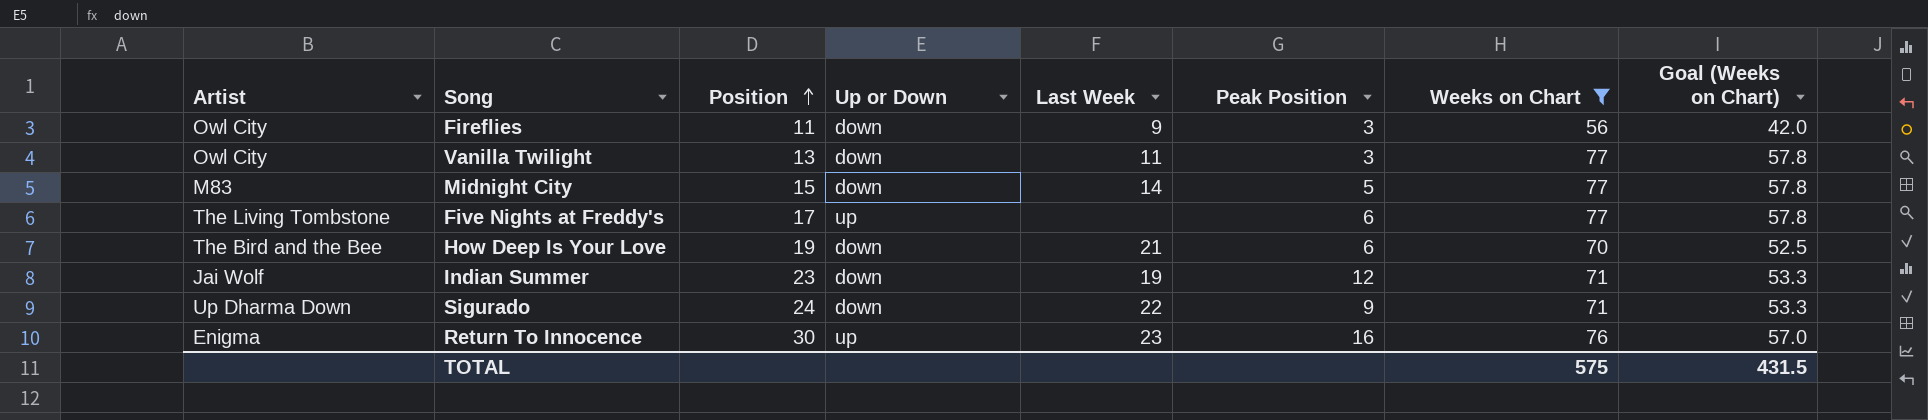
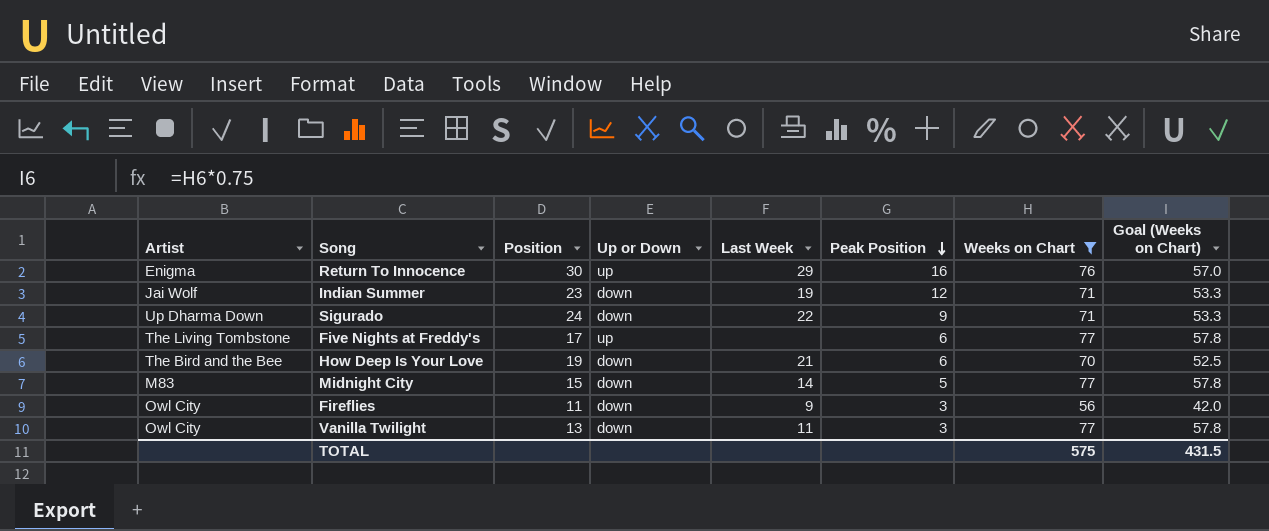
row order: Position ascending -> Peak Position descending
Return To Innocence | Last Week: 23 -> 29

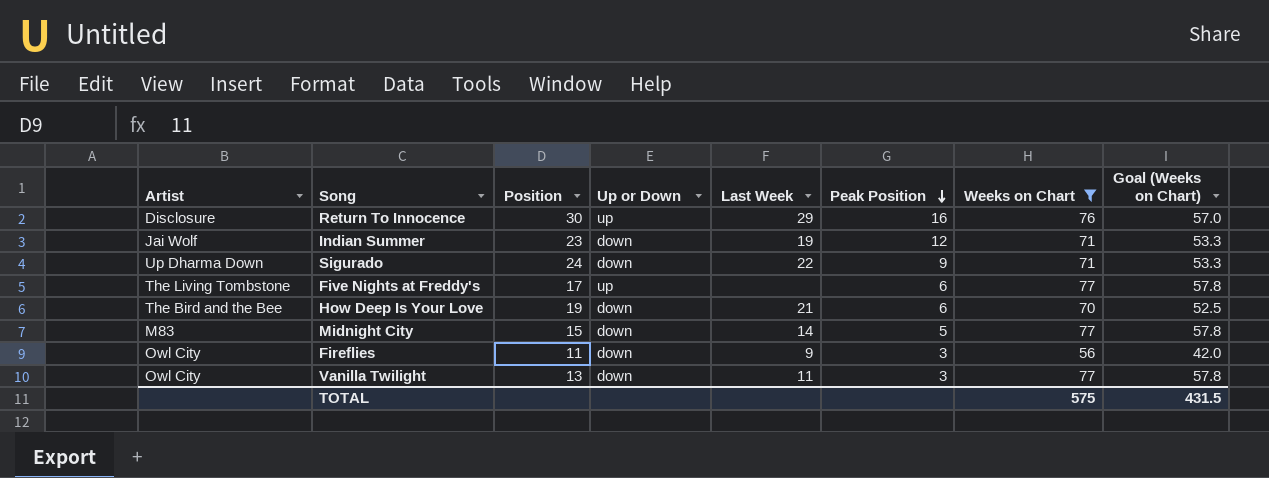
Return To Innocence | Artist: Enigma -> Disclosure

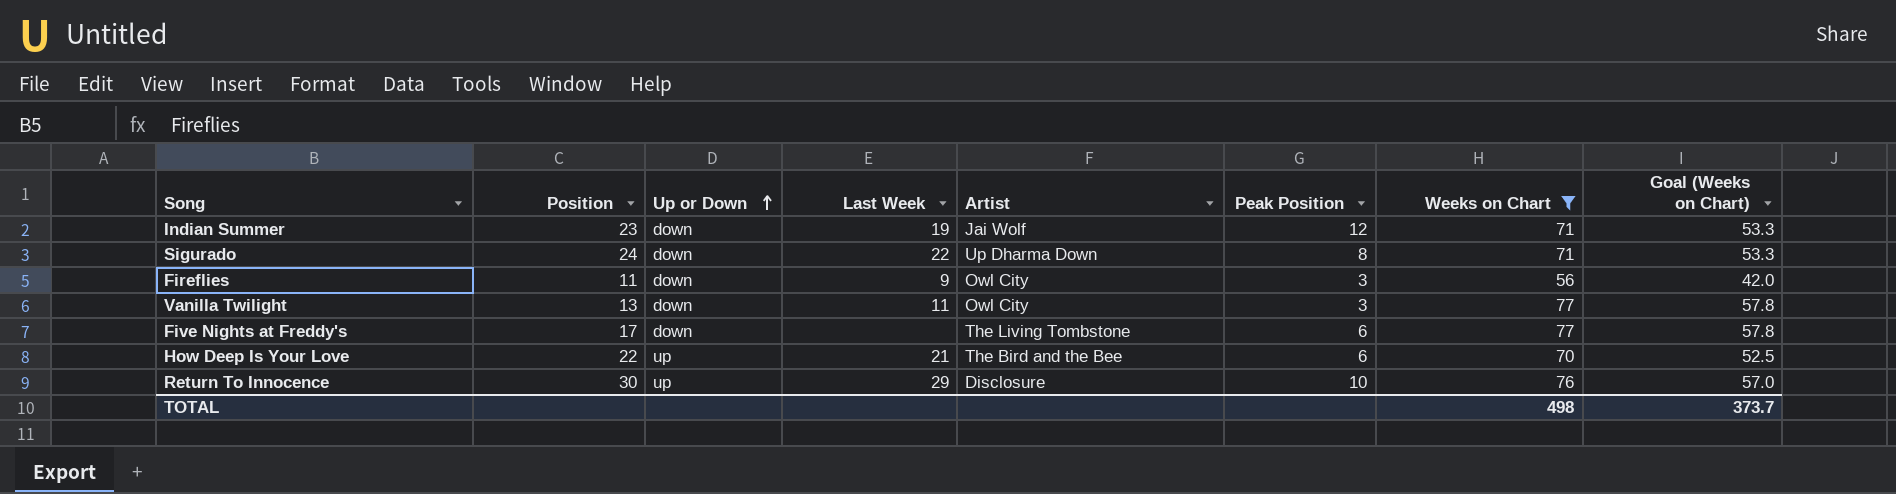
row order: Peak Position descending -> Up or Down ascending
column Artist | position: 1 -> 5
row Midnight City: M83 | 15 | down | 14 | 5 | 77 | 57.8 -> none
Sigurado | Peak Position: 9 -> 8
Five Nights at Freddy's | Up or Down: up -> down
How Deep Is Your Love | Position: 19 -> 22
How Deep Is Your Love | Up or Down: down -> up
Return To Innocence | Peak Position: 16 -> 10
TOTAL | Weeks on Chart: 575 -> 498
TOTAL | Goal (Weeks on Chart): 431.5 -> 373.7

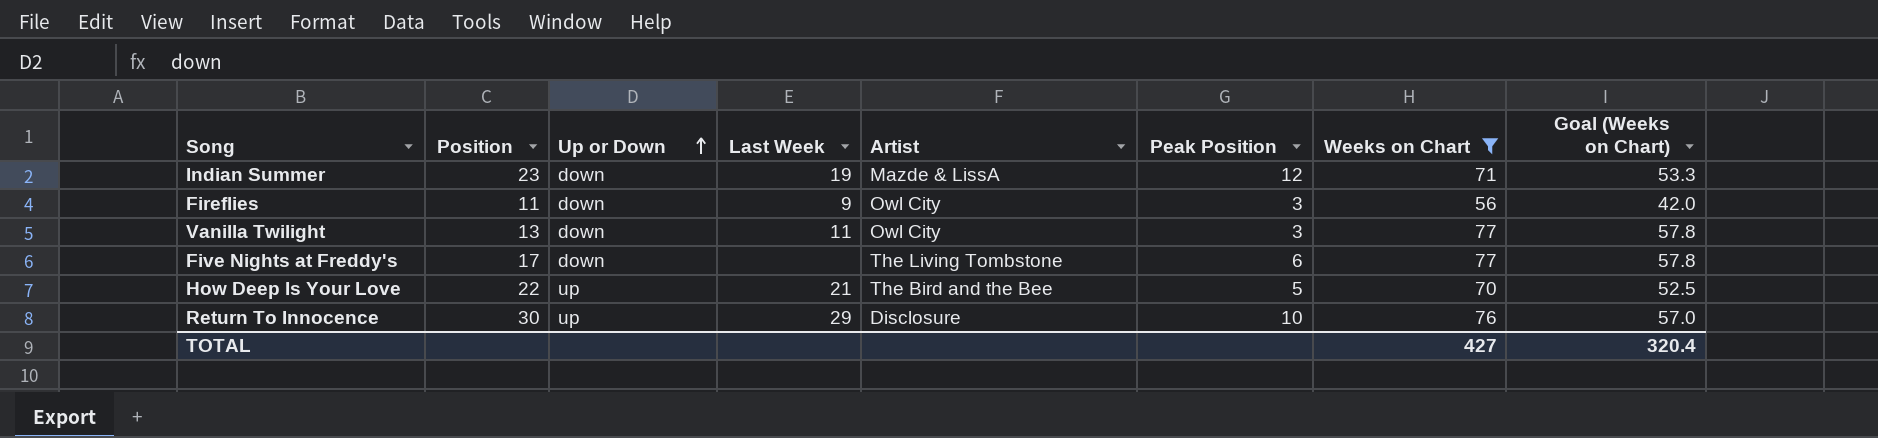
row Sigurado: 24 | down | 22 | Up Dharma Down | 8 | 71 | 53.3 -> none
Indian Summer | Artist: Jai Wolf -> Mazde & LissA
How Deep Is Your Love | Peak Position: 6 -> 5
TOTAL | Weeks on Chart: 498 -> 427
TOTAL | Goal (Weeks on Chart): 373.7 -> 320.4

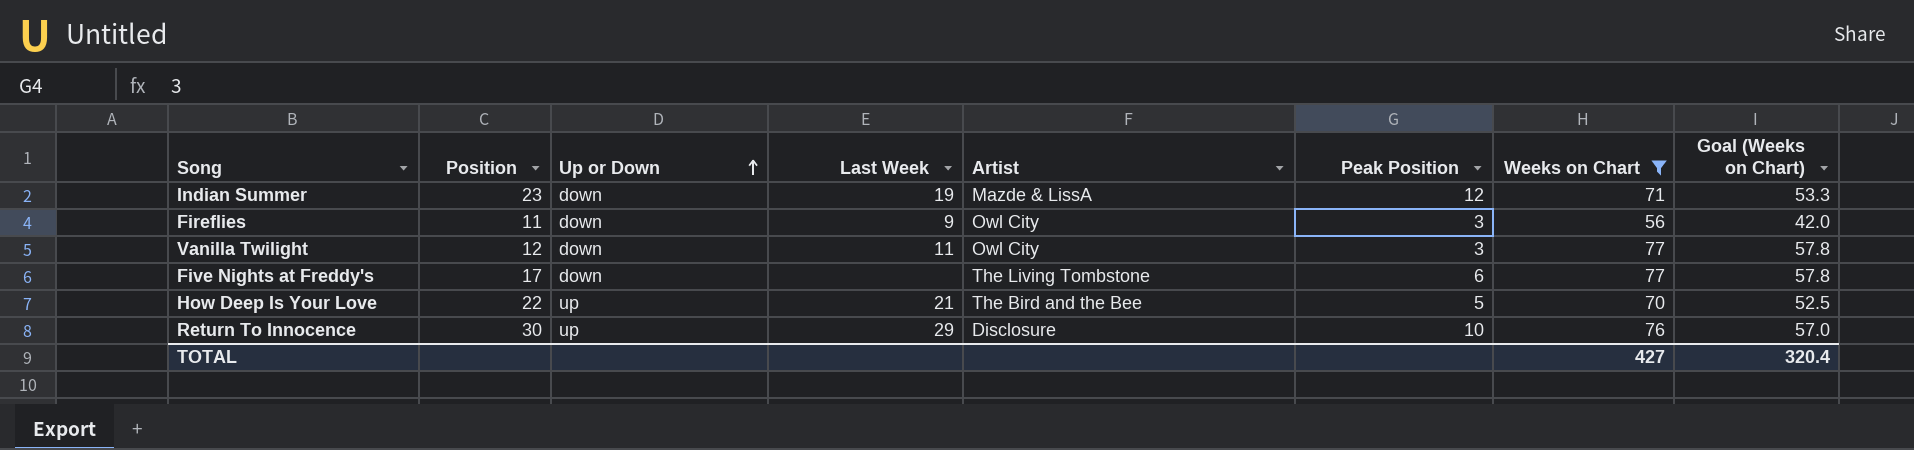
Vanilla Twilight | Position: 13 -> 12

